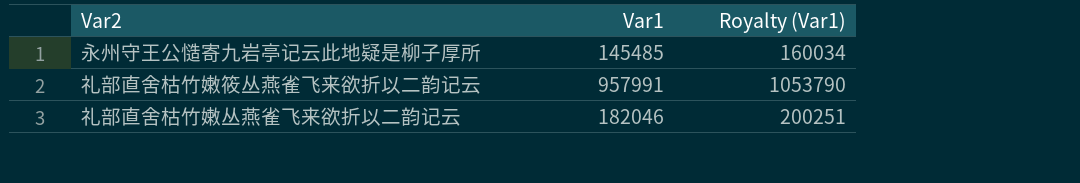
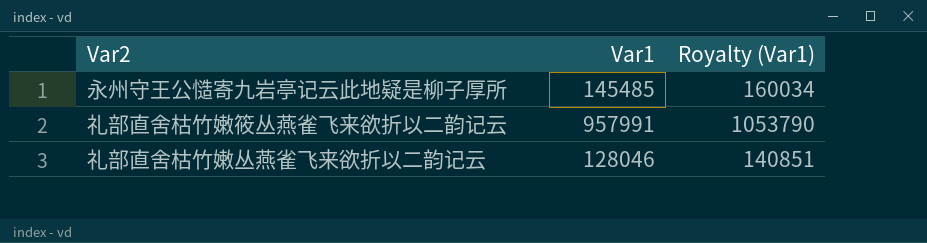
礼部直舍枯竹嫩丛燕雀飞来欲折以二韵记云 | Var1: 182046 -> 128046
礼部直舍枯竹嫩丛燕雀飞来欲折以二韵记云 | Royalty (Var1): 200251 -> 140851

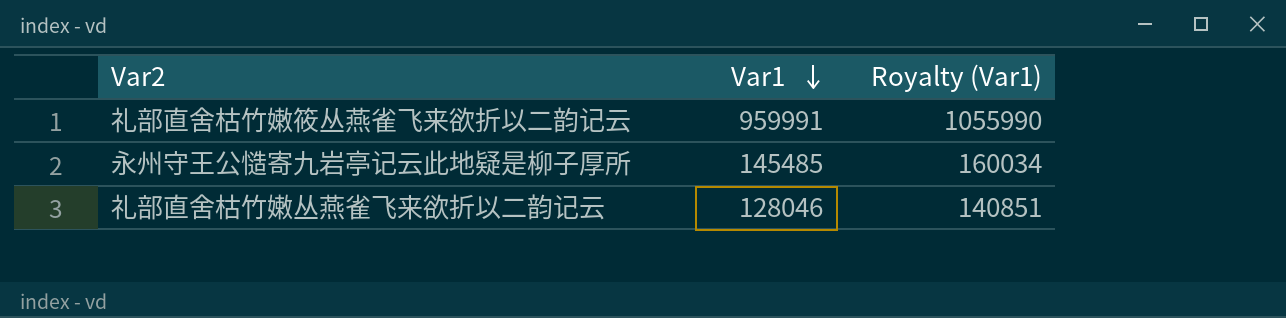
row order: none -> Var1 descending
礼部直舍枯竹嫩筱丛燕雀飞来欲折以二韵记云 | Var1: 957991 -> 959991
礼部直舍枯竹嫩筱丛燕雀飞来欲折以二韵记云 | Royalty (Var1): 1053790 -> 1055990

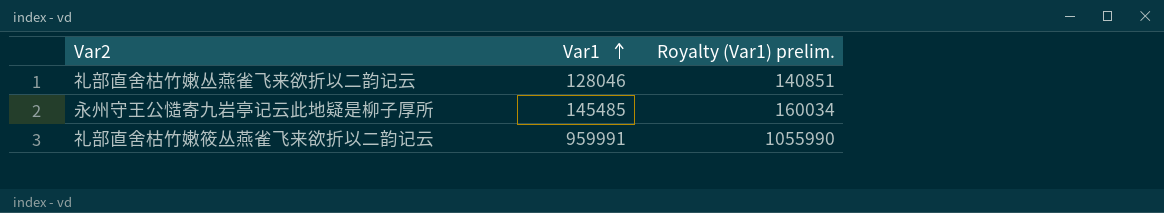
row order: Var1 descending -> Var1 ascending
column name: Royalty (Var1) -> Royalty (Var1) prelim.

